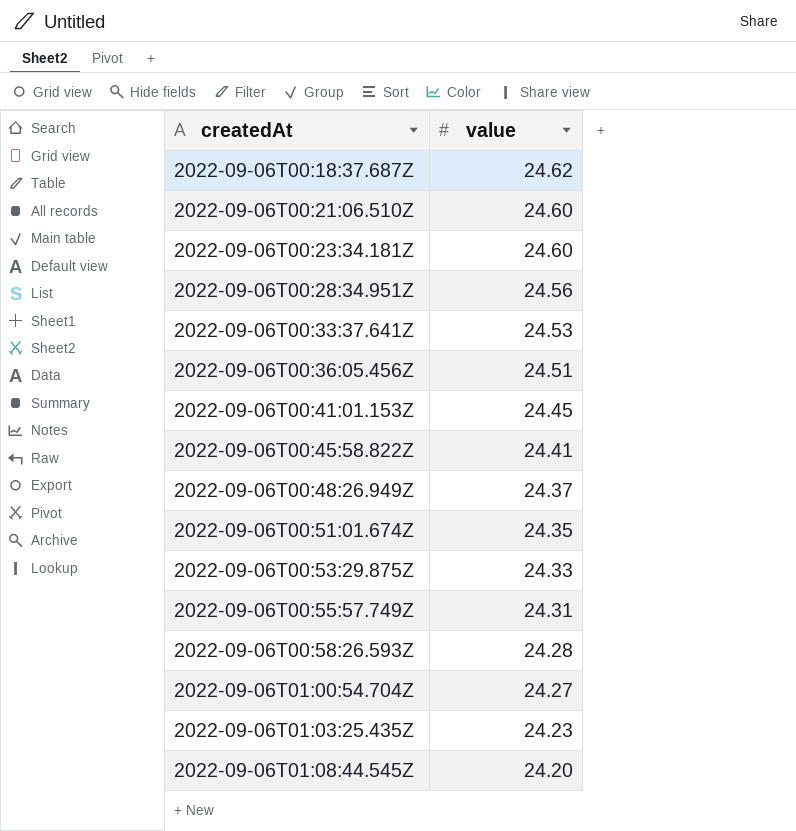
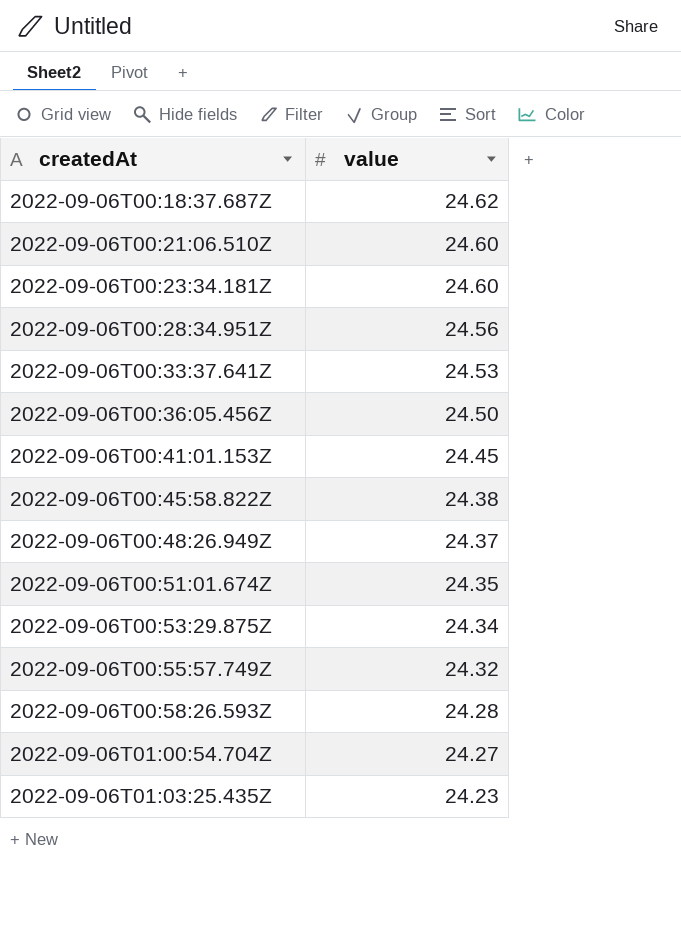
row 2022-09-06T01:08:44.545Z: 24.20 -> none
2022-09-06T00:36:05.456Z | value: 24.51 -> 24.50
2022-09-06T00:45:58.822Z | value: 24.41 -> 24.38
2022-09-06T00:53:29.875Z | value: 24.33 -> 24.34
2022-09-06T00:55:57.749Z | value: 24.31 -> 24.32

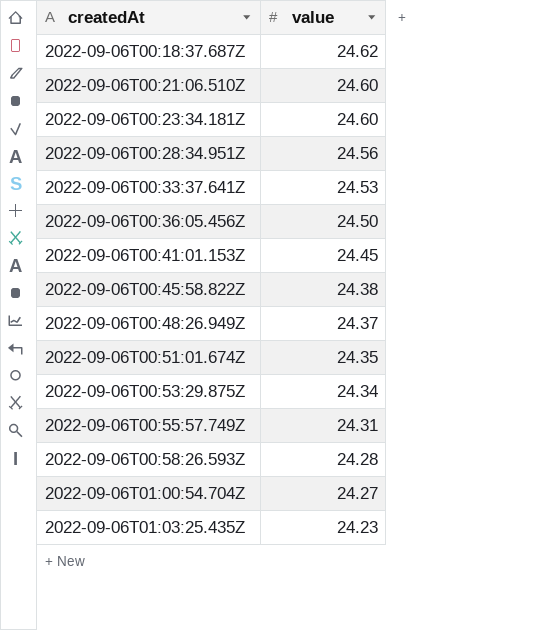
2022-09-06T00:55:57.749Z | value: 24.32 -> 24.31

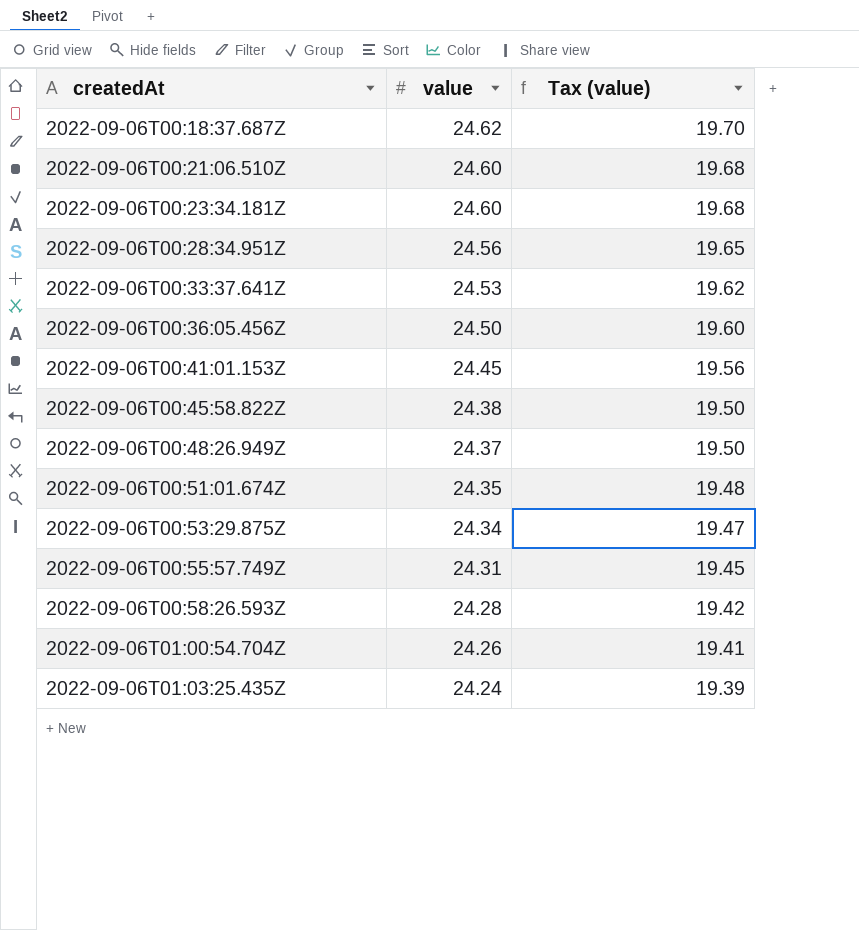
column Tax (value) | formula: none -> [value] * 0.8
2022-09-06T01:00:54.704Z | value: 24.27 -> 24.26
2022-09-06T01:03:25.435Z | value: 24.23 -> 24.24

